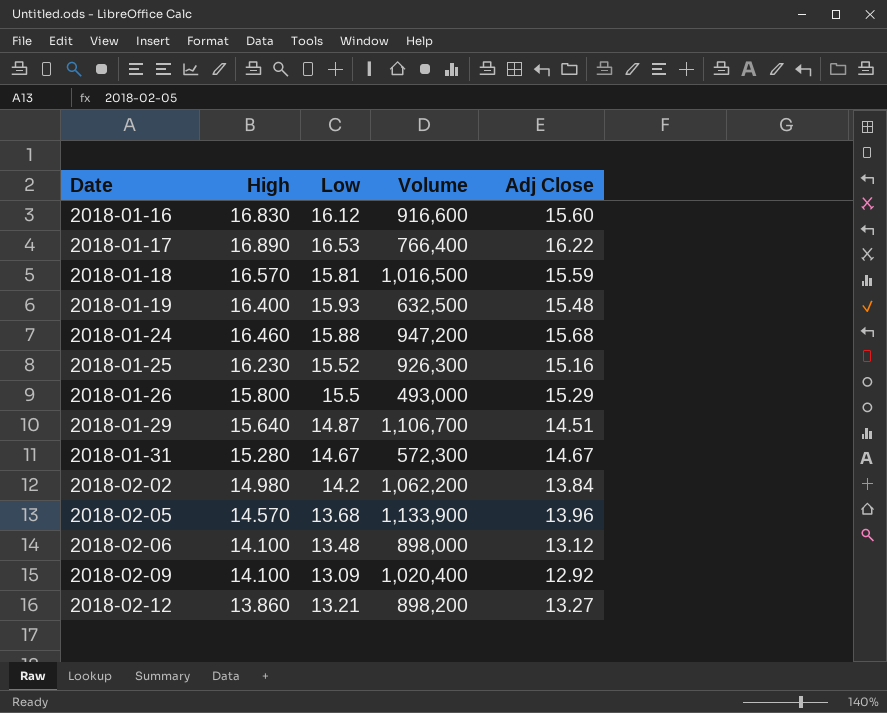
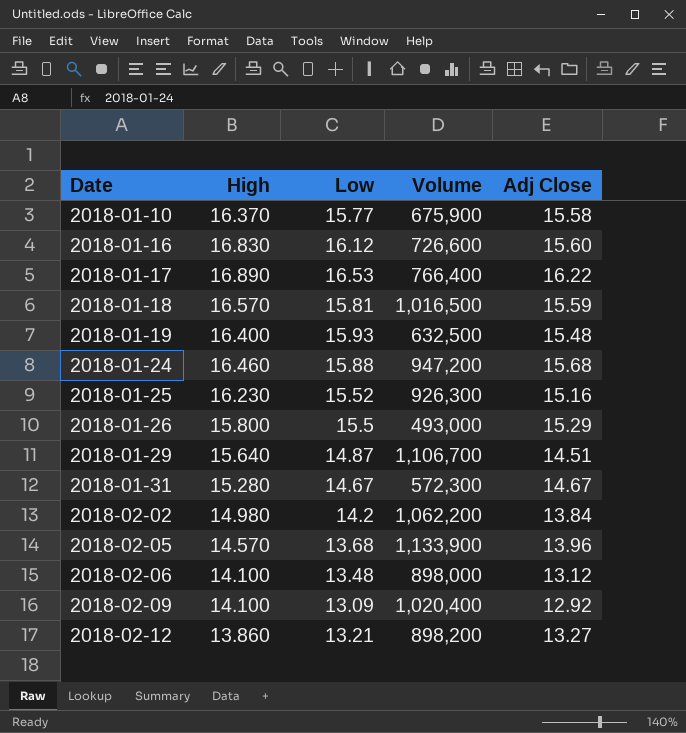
row 2018-01-10: none -> 16.370 | 15.77 | 675,900 | 15.58
2018-01-16 | Volume: 916,600 -> 726,600

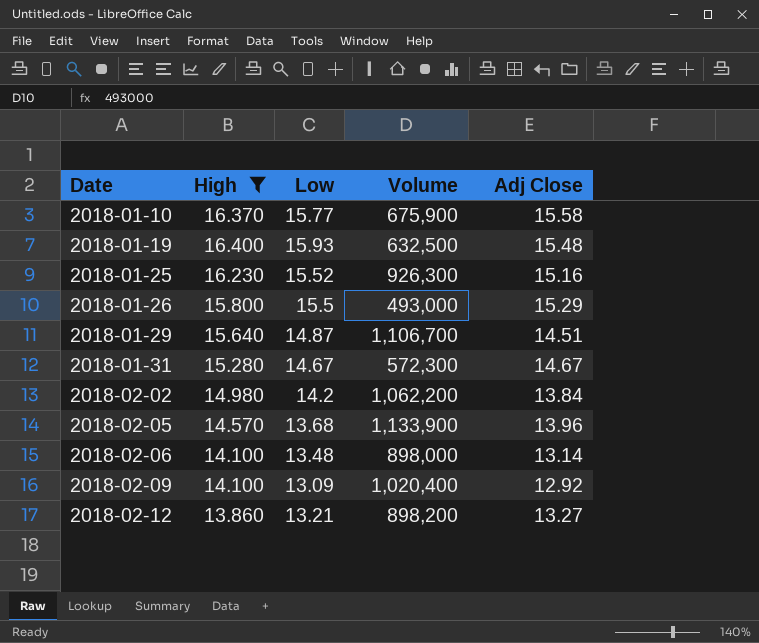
filter: none -> High <= 16.400
2018-02-06 | Adj Close: 13.12 -> 13.14

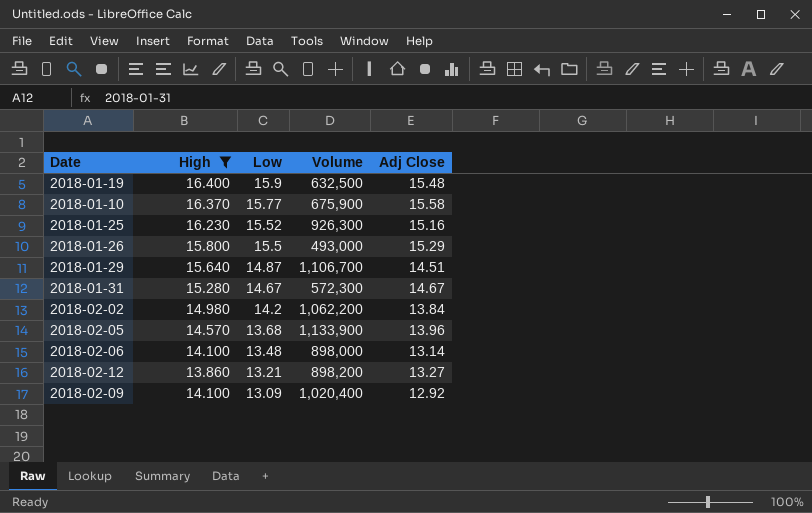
row order: Date ascending -> Low descending
2018-01-19 | Low: 15.93 -> 15.9

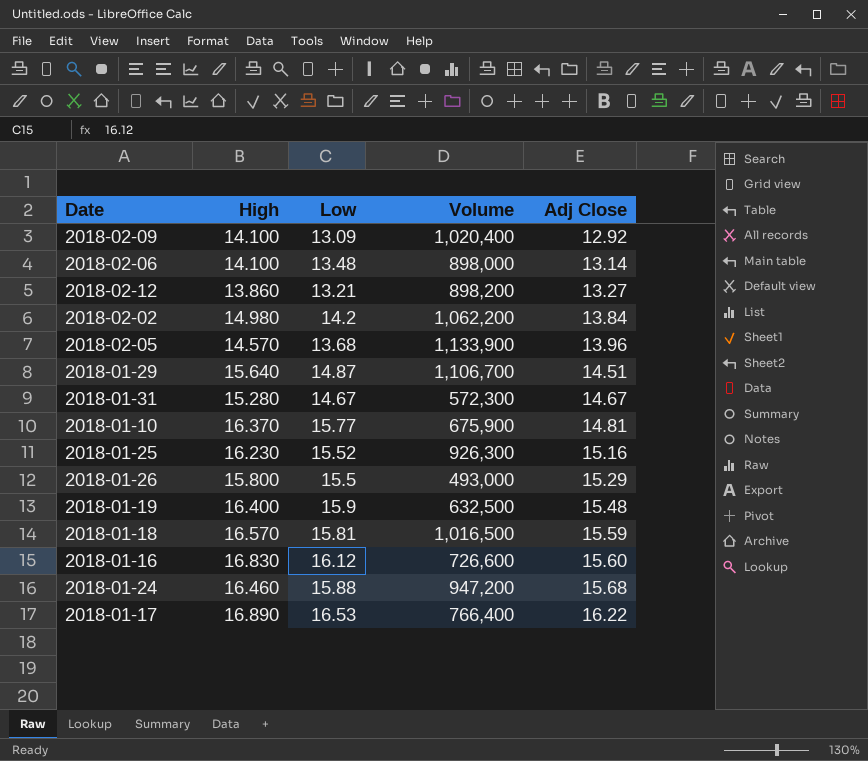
filter: High <= 16.400 -> none
row order: Low descending -> Adj Close ascending
2018-01-10 | Adj Close: 15.58 -> 14.81

